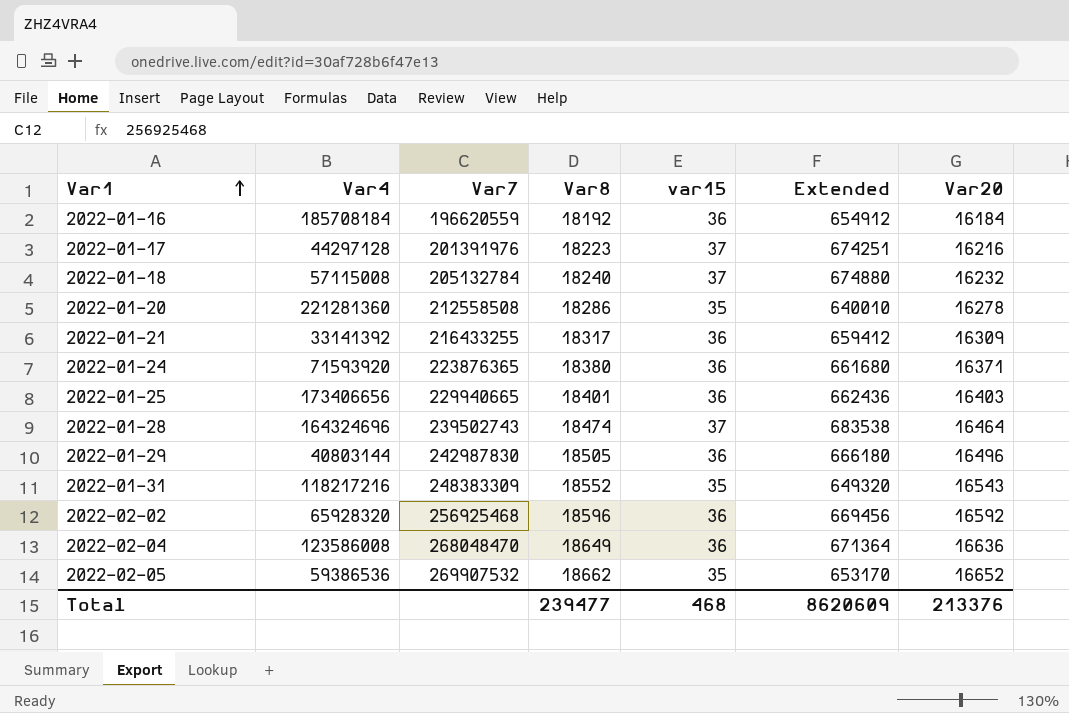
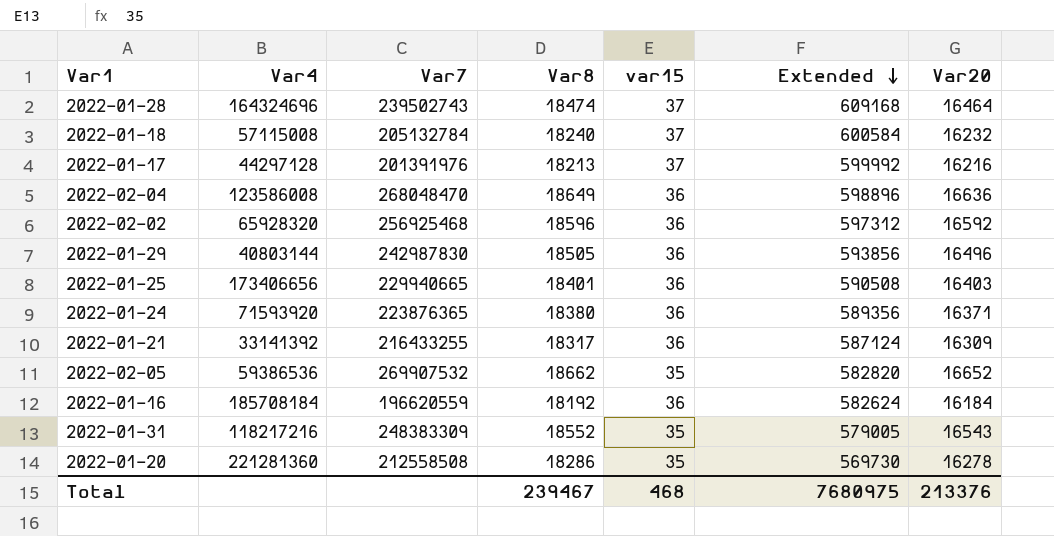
row order: Var1 ascending -> Extended descending
column Extended | formula: [Var8] * [var15] -> [var15] * [Var20]
2022-01-17 | Var8: 18223 -> 18213
Total | Var8: 239477 -> 239467
Total | Extended: 8620609 -> 7680975

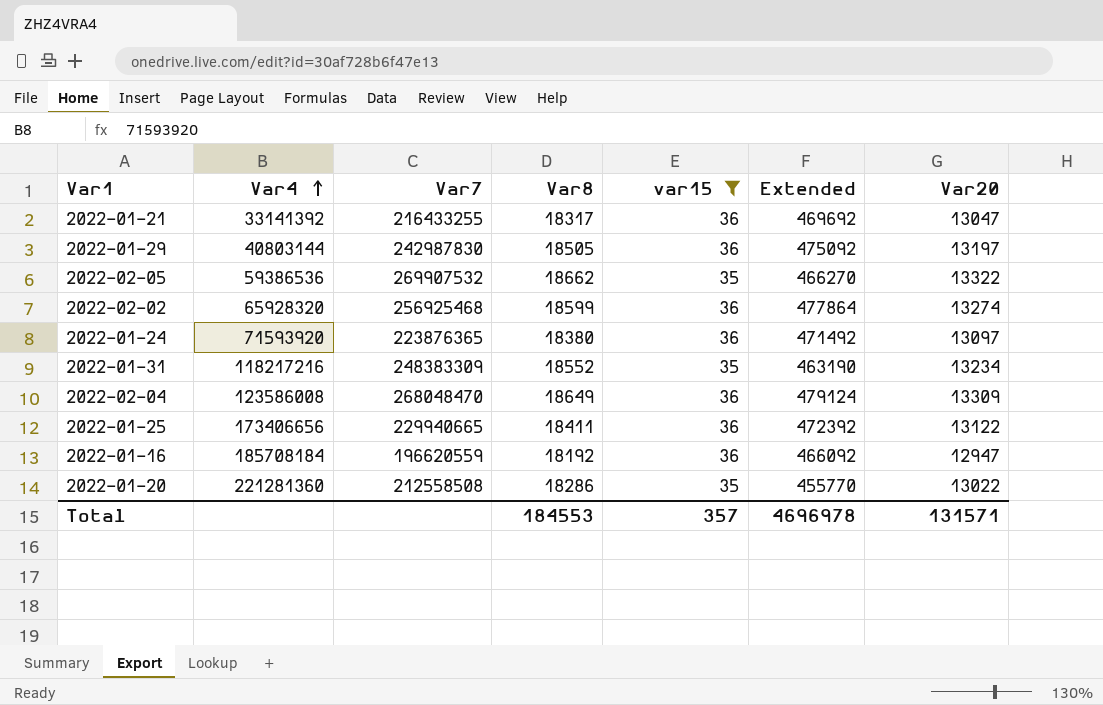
filter: none -> var15 != 37
row order: Extended descending -> Var4 ascending
2022-01-21 | Extended: 587124 -> 469692
2022-01-21 | Var20: 16309 -> 13047
2022-01-29 | Extended: 593856 -> 475092
2022-01-29 | Var20: 16496 -> 13197
2022-02-05 | Extended: 582820 -> 466270
2022-02-05 | Var20: 16652 -> 13322
2022-02-02 | Var8: 18596 -> 18599
2022-02-02 | Extended: 597312 -> 477864
2022-02-02 | Var20: 16592 -> 13274
2022-01-24 | Extended: 589356 -> 471492
2022-01-24 | Var20: 16371 -> 13097
2022-01-31 | Extended: 579005 -> 463190
2022-01-31 | Var20: 16543 -> 13234
2022-02-04 | Extended: 598896 -> 479124
2022-02-04 | Var20: 16636 -> 13309
2022-01-25 | Var8: 18401 -> 18411
2022-01-25 | Extended: 590508 -> 472392
2022-01-25 | Var20: 16403 -> 13122
2022-01-16 | Extended: 582624 -> 466092
2022-01-16 | Var20: 16184 -> 12947
2022-01-20 | Extended: 569730 -> 455770
2022-01-20 | Var20: 16278 -> 13022
Total | Var8: 239467 -> 184553
Total | var15: 468 -> 357
Total | Extended: 7680975 -> 4696978
Total | Var20: 213376 -> 131571

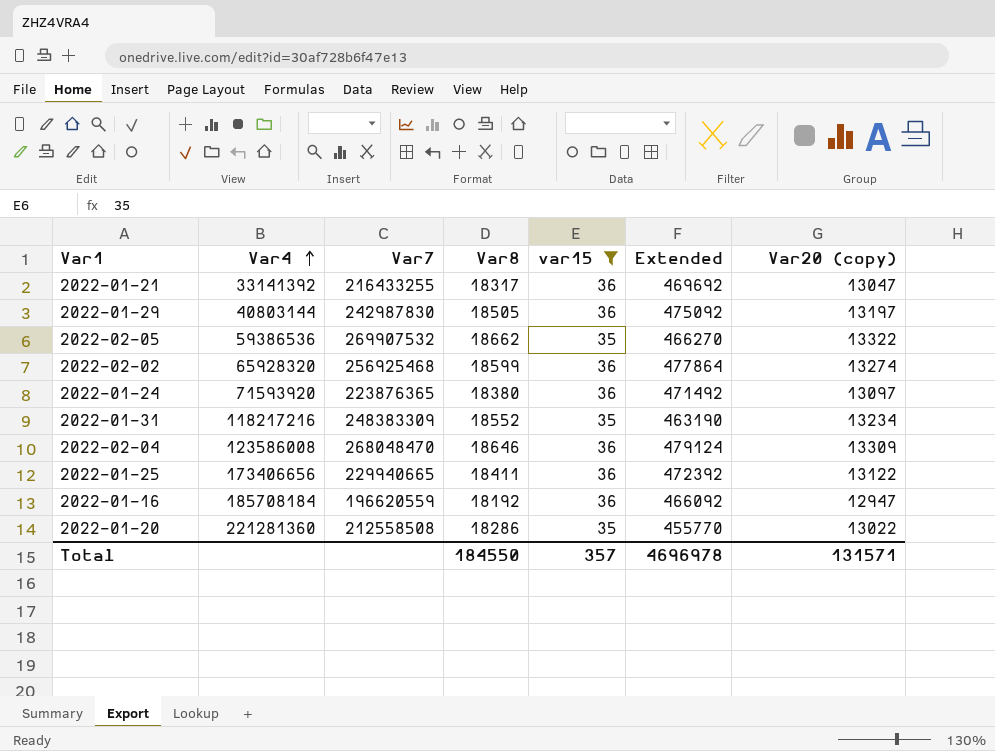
column name: Var20 -> Var20 (copy)
2022-02-04 | Var8: 18649 -> 18646
Total | Var8: 184553 -> 184550

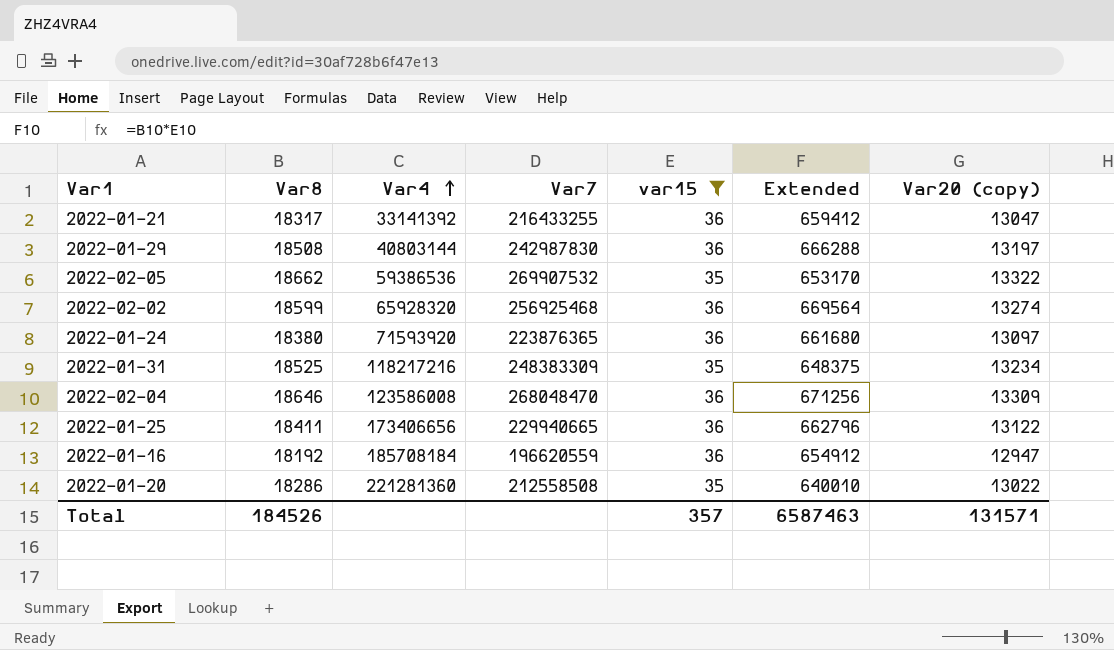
column Var8 | position: 4 -> 2
column Extended | formula: [var15] * [Var20 (copy)] -> [Var8] * [var15]
2022-01-29 | Var8: 18505 -> 18508
2022-01-31 | Var8: 18552 -> 18525
Total | Var8: 184550 -> 184526
Total | Extended: 4696978 -> 6587463

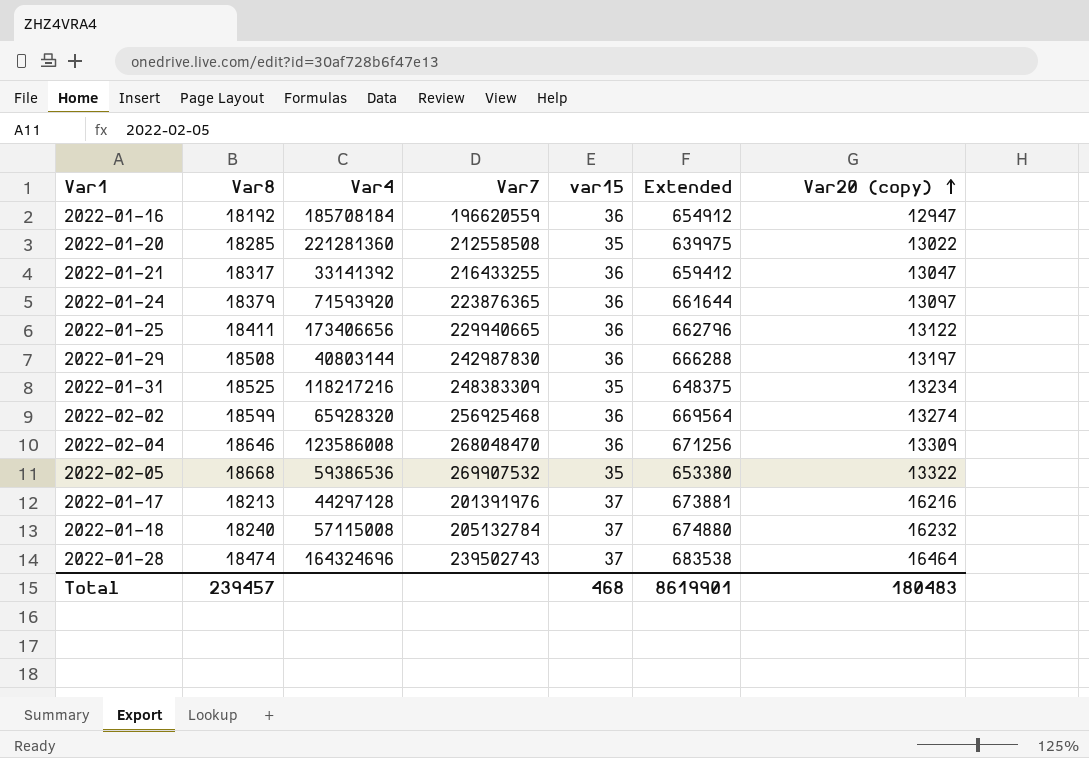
filter: var15 != 37 -> none
row order: Var4 ascending -> Var20 (copy) ascending
2022-01-20 | Var8: 18286 -> 18285
2022-01-20 | Extended: 640010 -> 639975
2022-01-24 | Var8: 18380 -> 18379
2022-01-24 | Extended: 661680 -> 661644
2022-02-05 | Var8: 18662 -> 18668
2022-02-05 | Extended: 653170 -> 653380
Total | Var8: 184526 -> 239457
Total | var15: 357 -> 468
Total | Extended: 6587463 -> 8619901
Total | Var20 (copy): 131571 -> 180483

